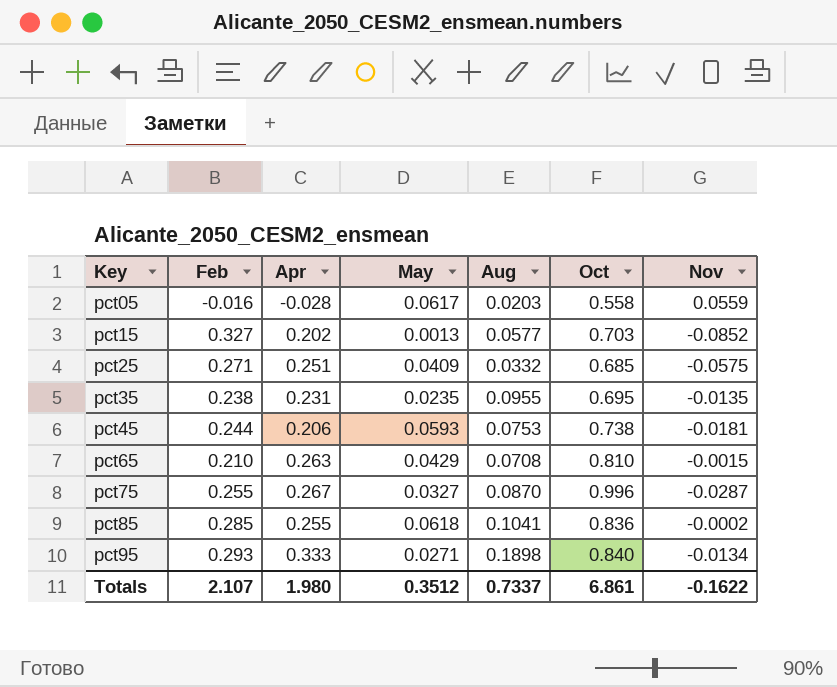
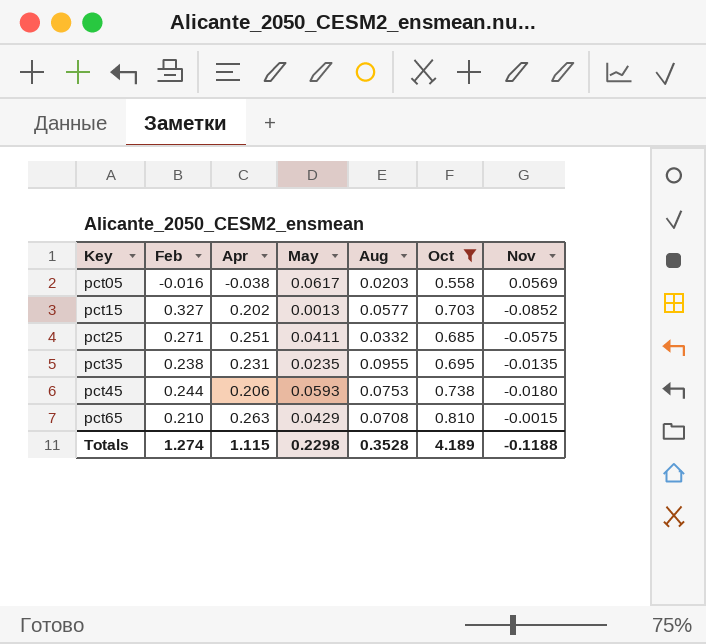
filter: none -> Oct <= 0.810
pct05 | Apr: -0.028 -> -0.038
pct05 | Nov: 0.0559 -> 0.0569
pct25 | May: 0.0409 -> 0.0411
pct45 | Nov: -0.0181 -> -0.0180
Totals | Feb: 2.107 -> 1.274
Totals | Apr: 1.980 -> 1.115
Totals | May: 0.3512 -> 0.2298
Totals | Aug: 0.7337 -> 0.3528
Totals | Oct: 6.861 -> 4.189
Totals | Nov: -0.1622 -> -0.1188

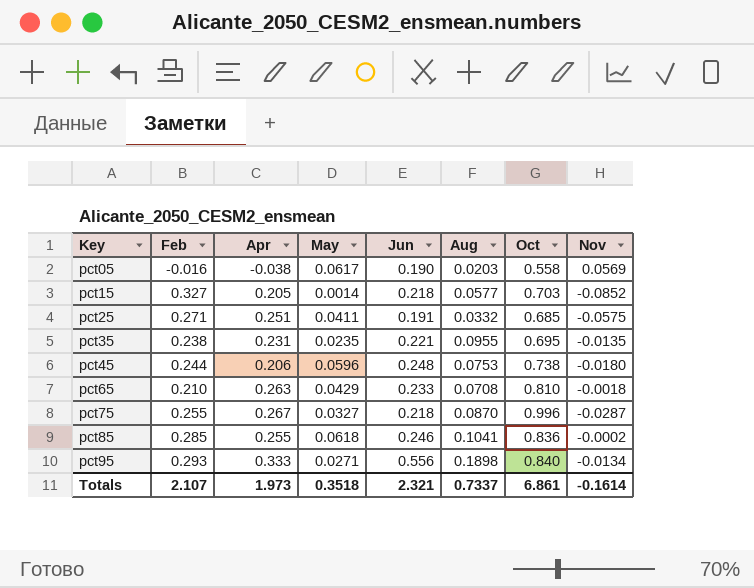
filter: Oct <= 0.810 -> none
column Jun | position: none -> 5
pct15 | Apr: 0.202 -> 0.205
pct15 | May: 0.0013 -> 0.0014
pct45 | May: 0.0593 -> 0.0596
pct65 | Nov: -0.0015 -> -0.0018
Totals | Feb: 1.274 -> 2.107
Totals | Apr: 1.115 -> 1.973
Totals | May: 0.2298 -> 0.3518
Totals | Aug: 0.3528 -> 0.7337
Totals | Oct: 4.189 -> 6.861
Totals | Nov: -0.1188 -> -0.1614

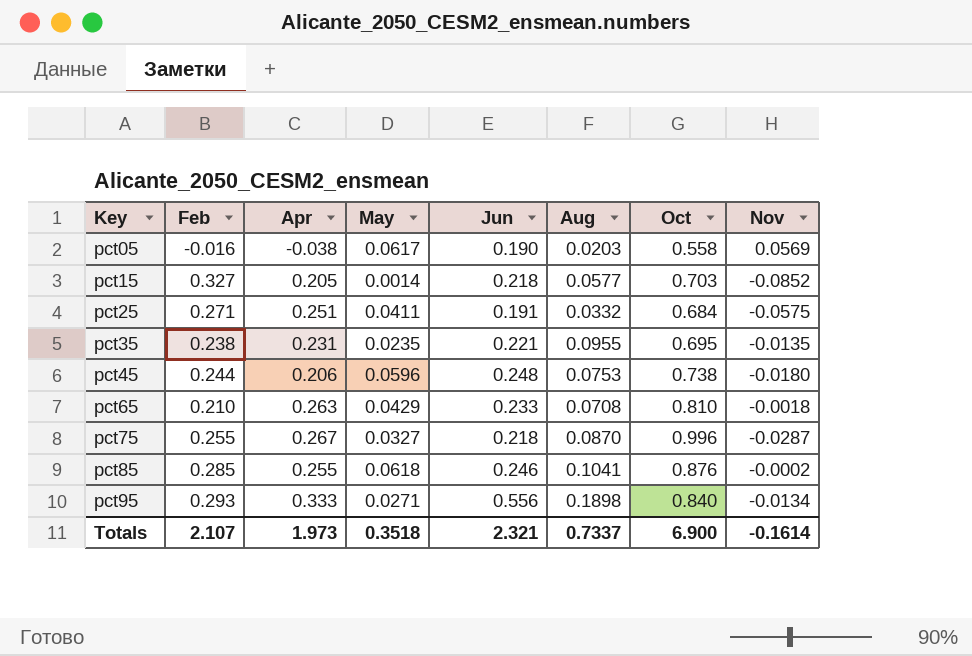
pct25 | Oct: 0.685 -> 0.684
pct85 | Oct: 0.836 -> 0.876
Totals | Oct: 6.861 -> 6.900

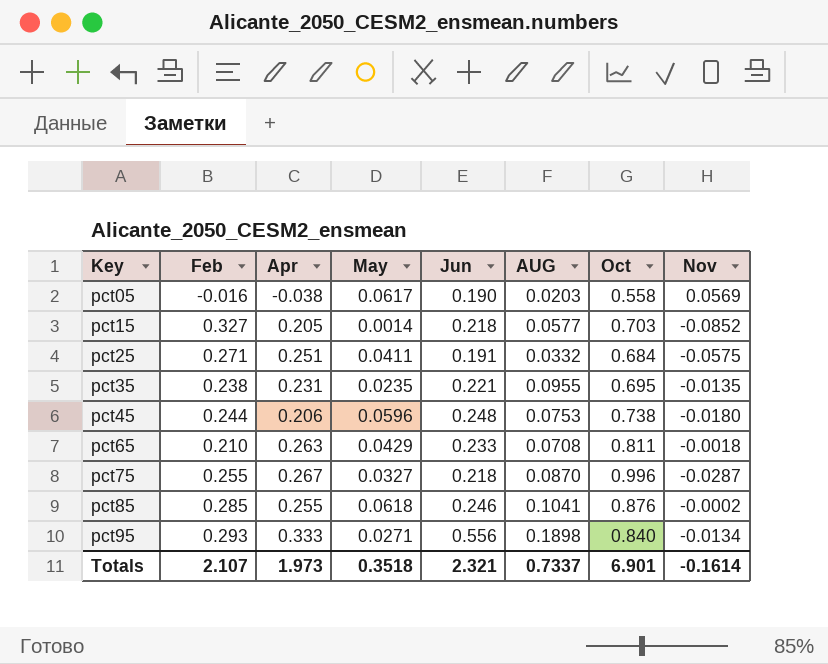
column name: Aug -> AUG
pct65 | Oct: 0.810 -> 0.811
Totals | Oct: 6.900 -> 6.901

